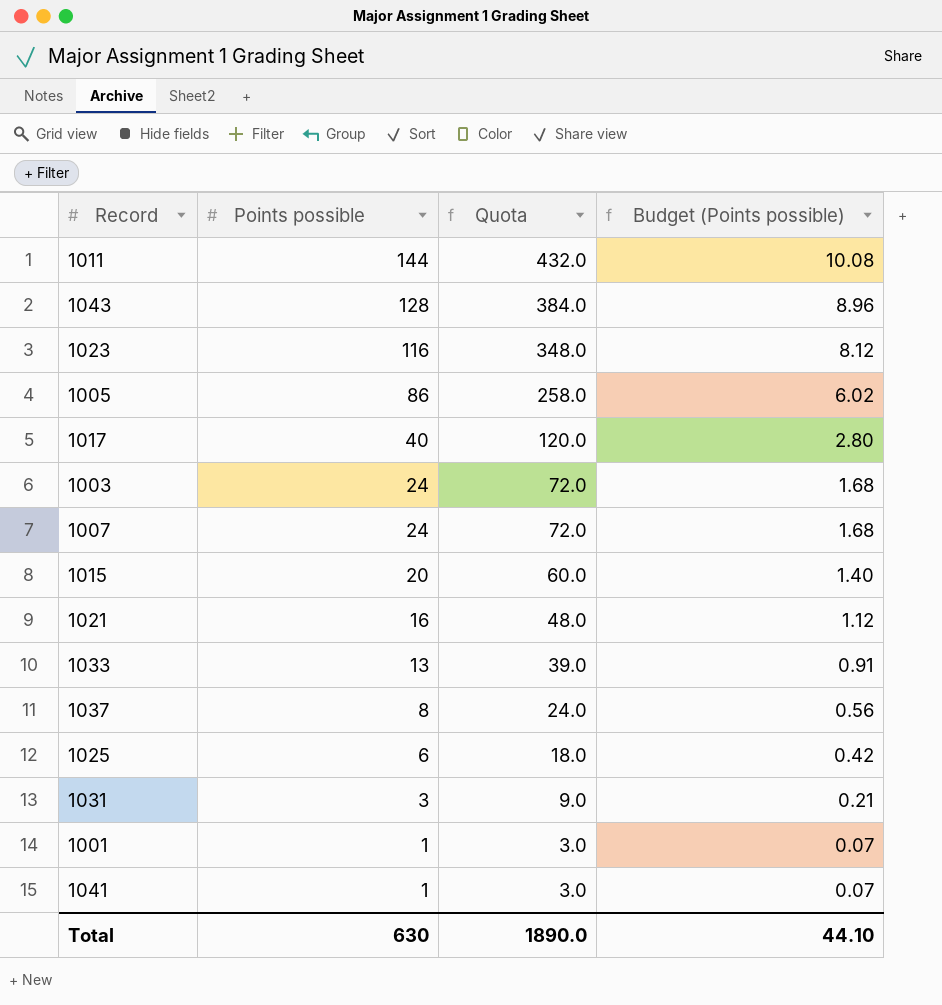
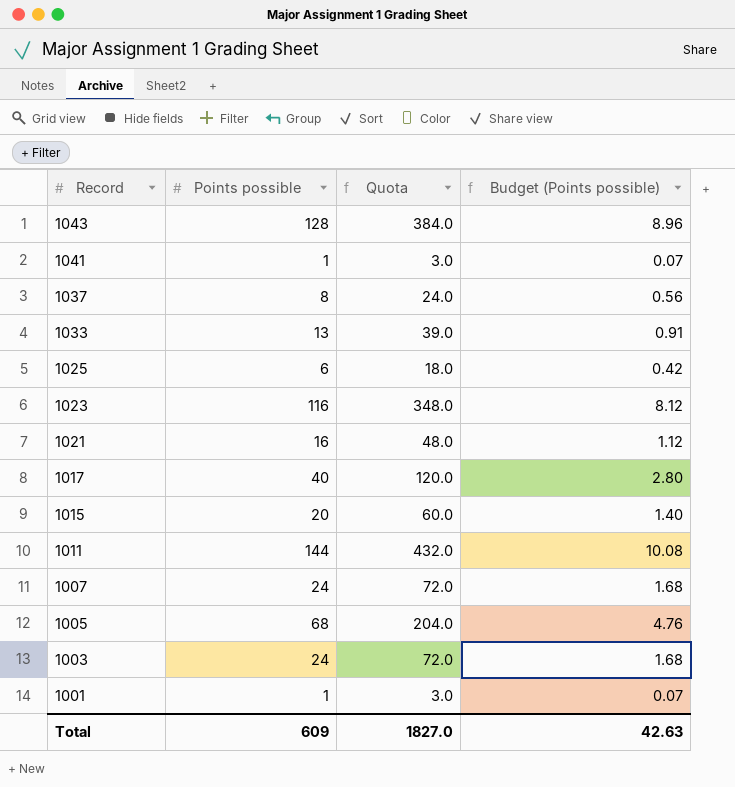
row order: Points possible descending -> Record descending
row 1031: 3 | 9.0 | 0.21 -> none
1005 | Points possible: 86 -> 68
1005 | Quota: 258.0 -> 204.0
1005 | Budget (Points possible): 6.02 -> 4.76
Total | Points possible: 630 -> 609
Total | Quota: 1890.0 -> 1827.0
Total | Budget (Points possible): 44.10 -> 42.63

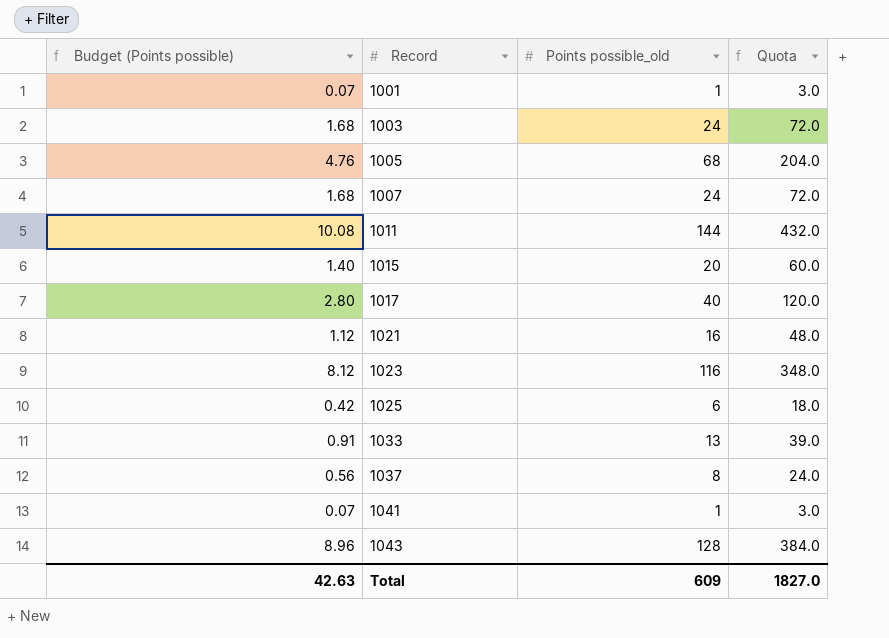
row order: Record descending -> Record ascending
column Budget (Points possible) | position: 4 -> 1
column name: Points possible -> Points possible_old

